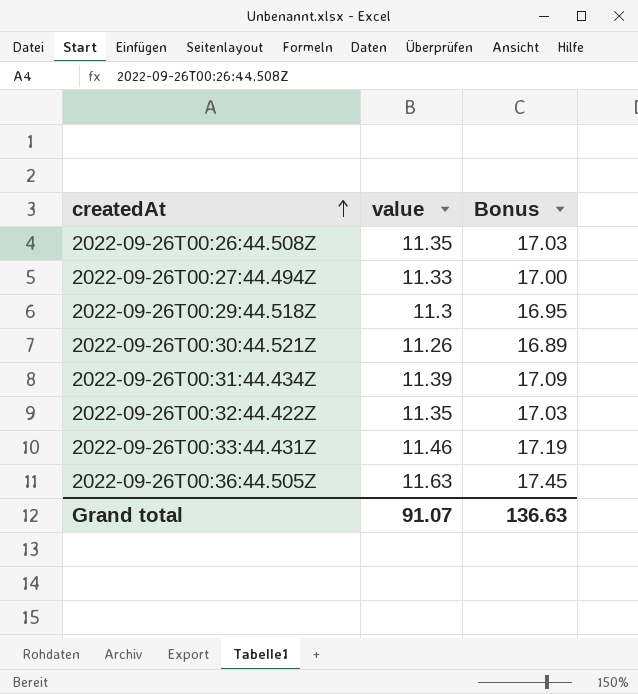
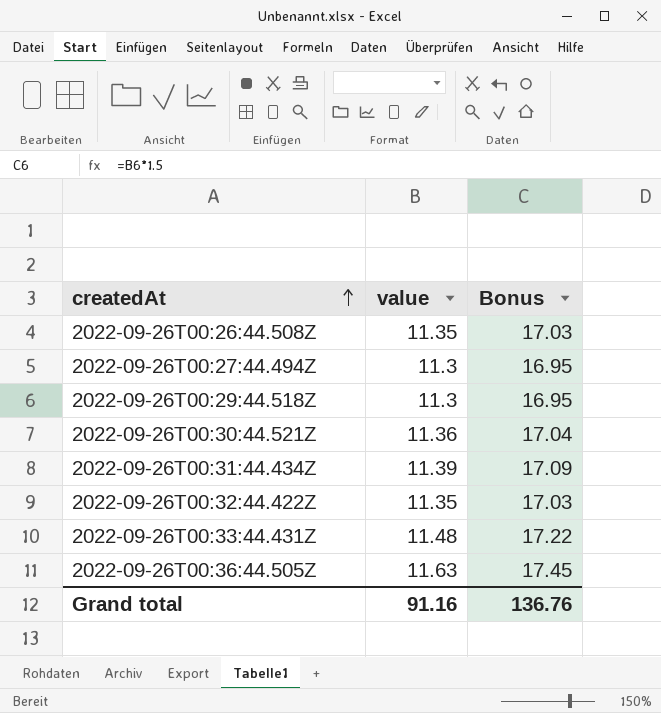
2022-09-26T00:27:44.494Z | value: 11.33 -> 11.3
2022-09-26T00:27:44.494Z | Bonus: 17.00 -> 16.95
2022-09-26T00:30:44.521Z | value: 11.26 -> 11.36
2022-09-26T00:30:44.521Z | Bonus: 16.89 -> 17.04
2022-09-26T00:33:44.431Z | value: 11.46 -> 11.48
2022-09-26T00:33:44.431Z | Bonus: 17.19 -> 17.22
Grand total | value: 91.07 -> 91.16
Grand total | Bonus: 136.63 -> 136.76

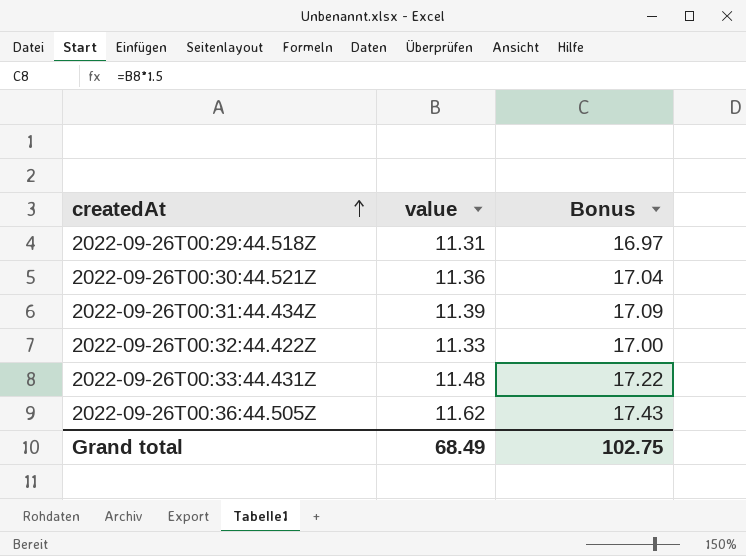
row 2022-09-26T00:26:44.508Z: 11.35 | 17.03 -> none
row 2022-09-26T00:27:44.494Z: 11.3 | 16.95 -> none
2022-09-26T00:29:44.518Z | value: 11.3 -> 11.31
2022-09-26T00:29:44.518Z | Bonus: 16.95 -> 16.97
2022-09-26T00:32:44.422Z | value: 11.35 -> 11.33
2022-09-26T00:32:44.422Z | Bonus: 17.03 -> 17.00
2022-09-26T00:36:44.505Z | value: 11.63 -> 11.62
2022-09-26T00:36:44.505Z | Bonus: 17.45 -> 17.43
Grand total | value: 91.16 -> 68.49
Grand total | Bonus: 136.76 -> 102.75

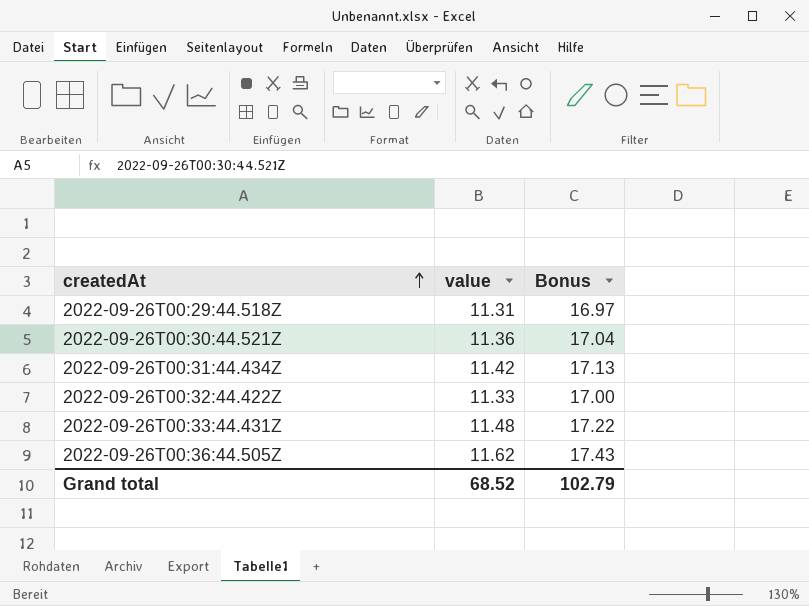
2022-09-26T00:31:44.434Z | value: 11.39 -> 11.42
2022-09-26T00:31:44.434Z | Bonus: 17.09 -> 17.13
Grand total | value: 68.49 -> 68.52
Grand total | Bonus: 102.75 -> 102.79

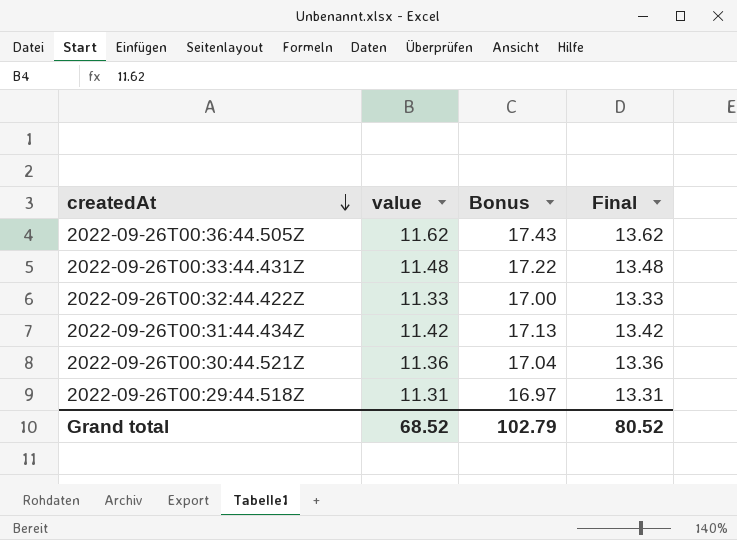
row order: createdAt ascending -> createdAt descending
column Final | formula: none -> [value] + 2

